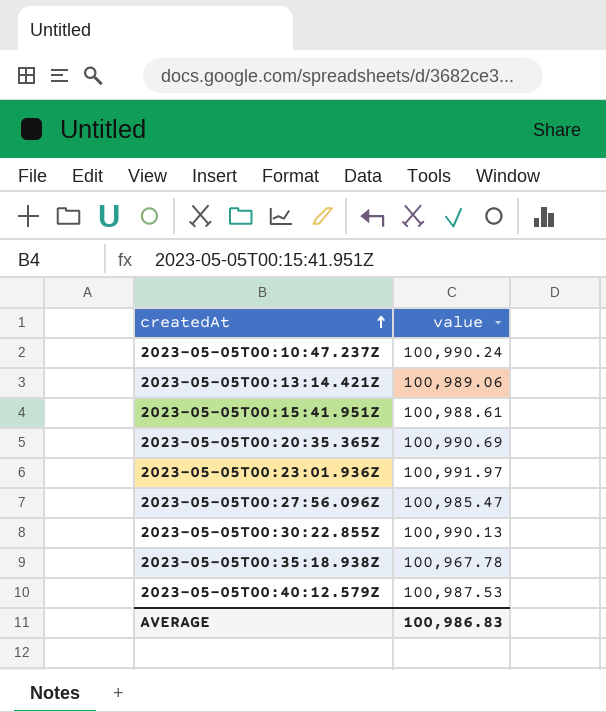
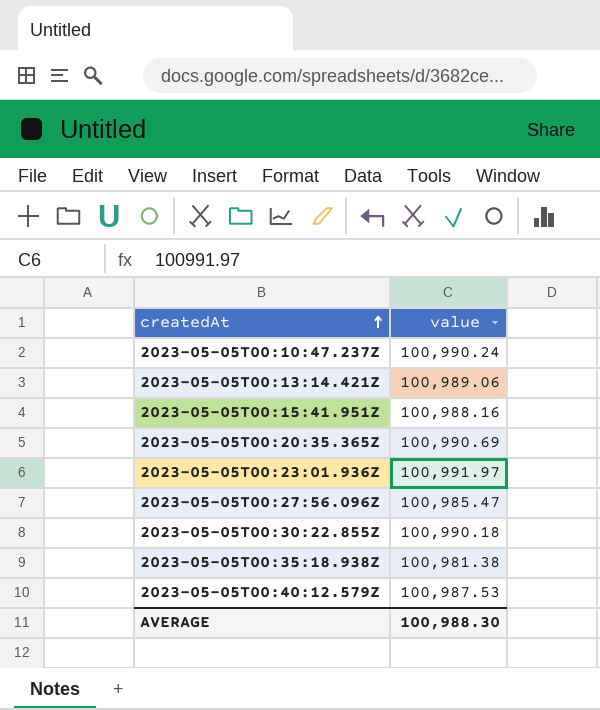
2023-05-05T00:15:41.951Z | value: 100,988.61 -> 100,988.16
2023-05-05T00:30:22.855Z | value: 100,990.13 -> 100,990.18
2023-05-05T00:35:18.938Z | value: 100,967.78 -> 100,981.38
AVERAGE | value: 100,986.83 -> 100,988.30

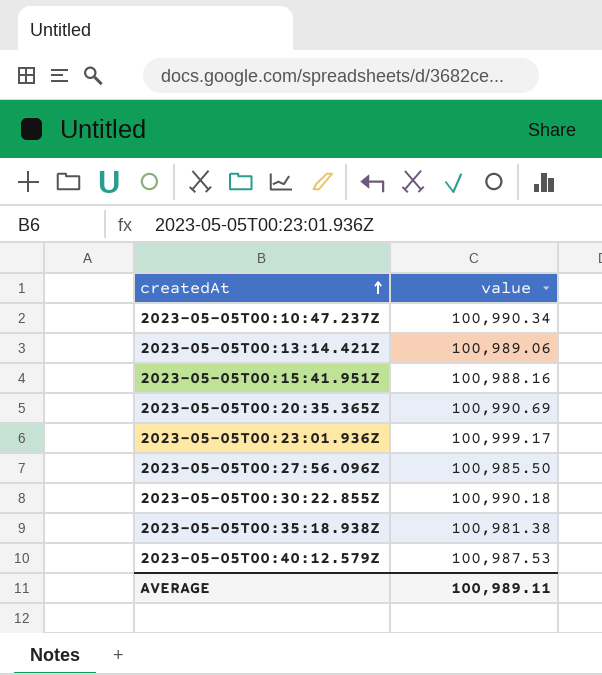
2023-05-05T00:10:47.237Z | value: 100,990.24 -> 100,990.34
2023-05-05T00:23:01.936Z | value: 100,991.97 -> 100,999.17
2023-05-05T00:27:56.096Z | value: 100,985.47 -> 100,985.50
AVERAGE | value: 100,988.30 -> 100,989.11

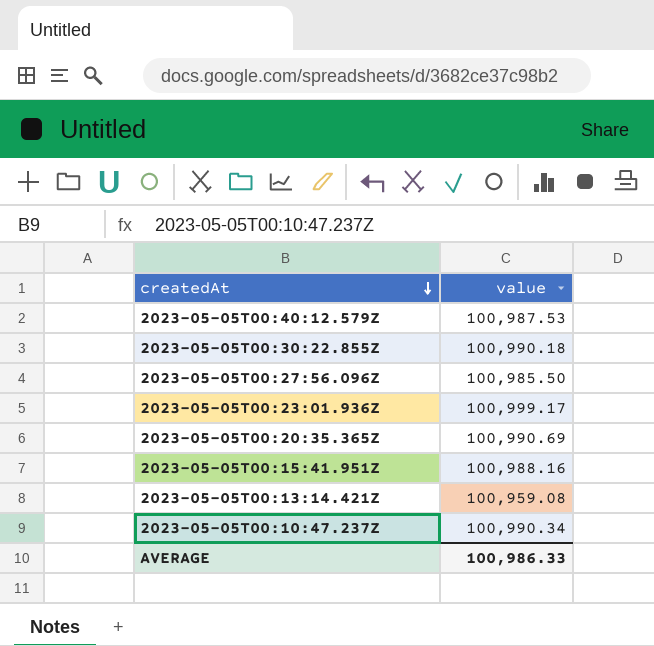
row order: createdAt ascending -> createdAt descending
row 2023-05-05T00:35:18.938Z: 100,981.38 -> none
2023-05-05T00:13:14.421Z | value: 100,989.06 -> 100,959.08
AVERAGE | value: 100,989.11 -> 100,986.33

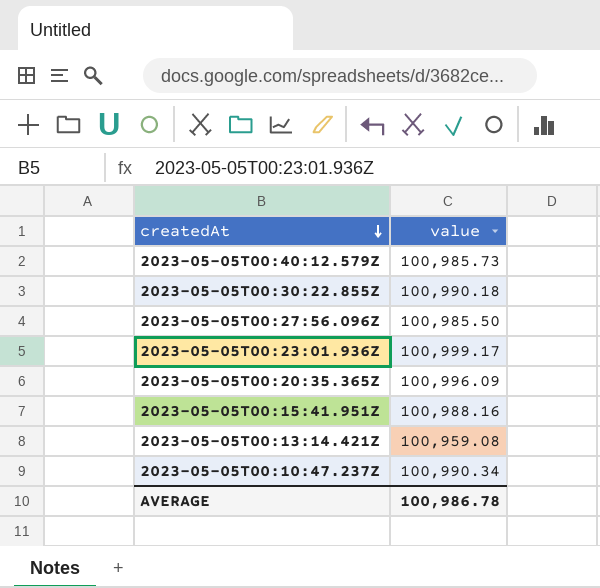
2023-05-05T00:40:12.579Z | value: 100,987.53 -> 100,985.73
2023-05-05T00:20:35.365Z | value: 100,990.69 -> 100,996.09
AVERAGE | value: 100,986.33 -> 100,986.78

